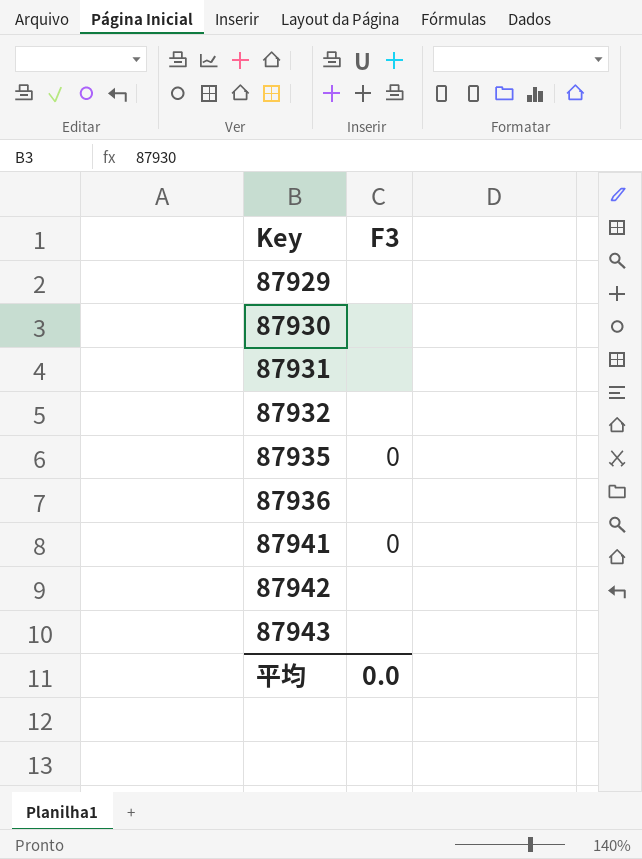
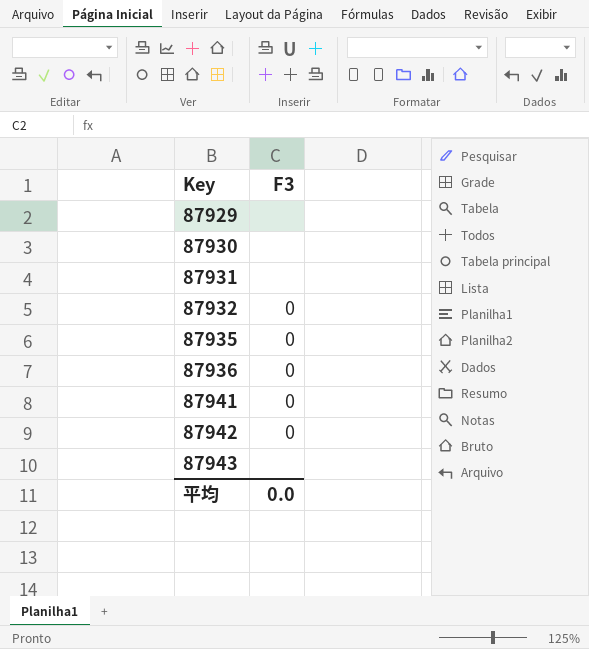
87932 | F3: none -> 0
87936 | F3: none -> 0
87942 | F3: none -> 0

